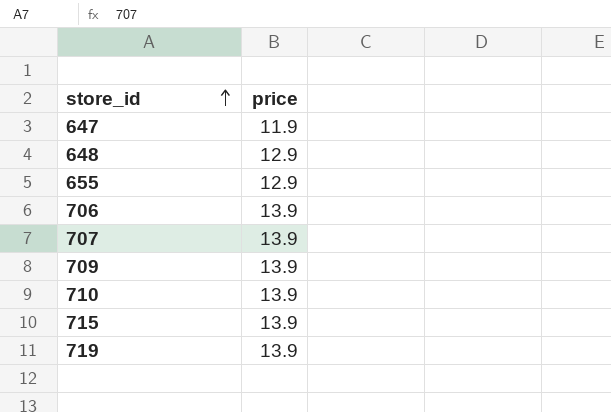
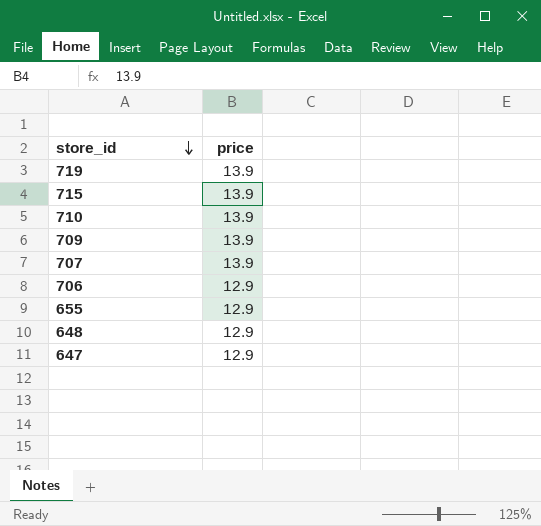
row order: store_id ascending -> store_id descending
706 | price: 13.9 -> 12.9
647 | price: 11.9 -> 12.9

